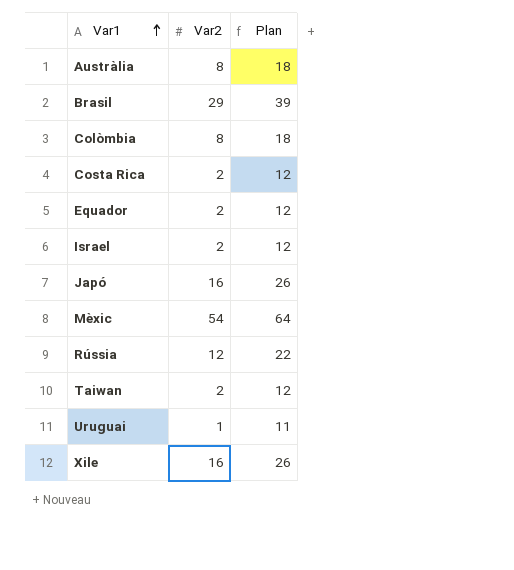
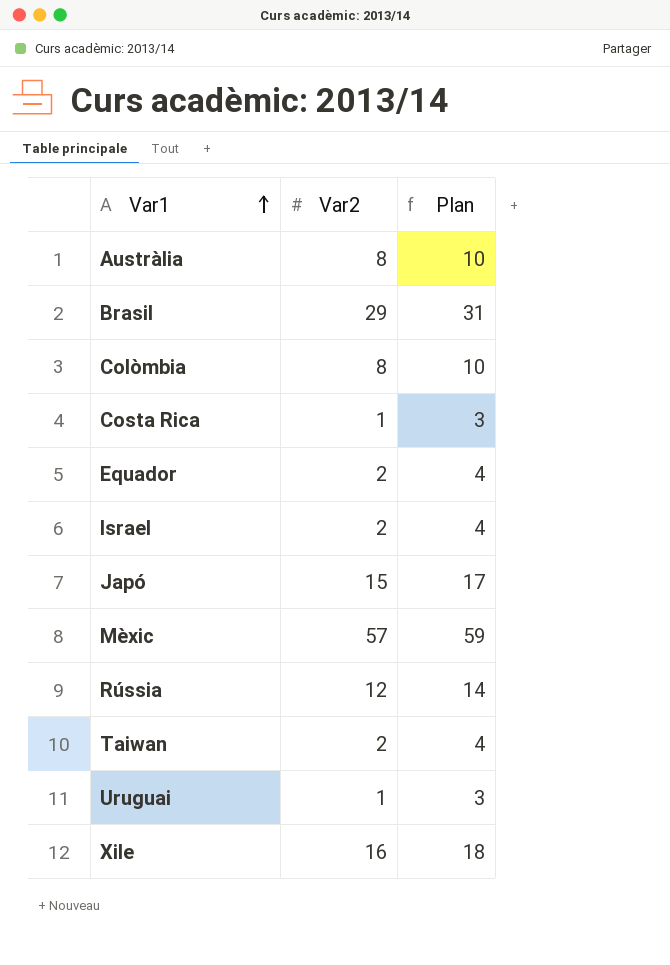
column Plan | formula: [Var2] + 10 -> [Var2] + 2
Costa Rica | Var2: 2 -> 1
Japó | Var2: 16 -> 15
Mèxic | Var2: 54 -> 57

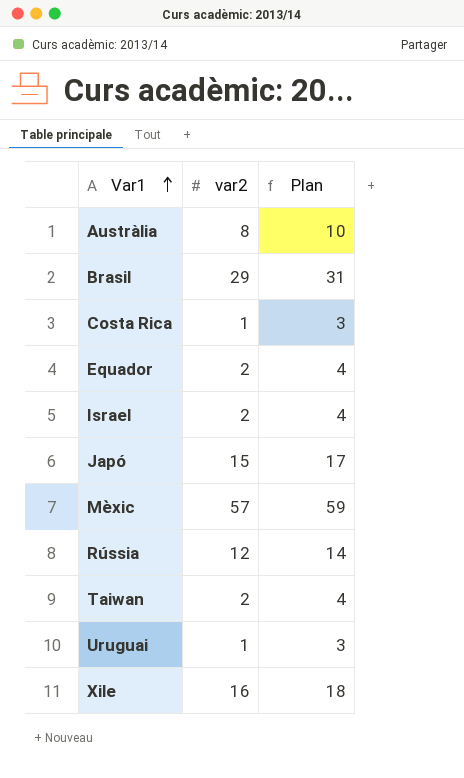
column name: Var2 -> var2
row Colòmbia: 8 | 10 -> none

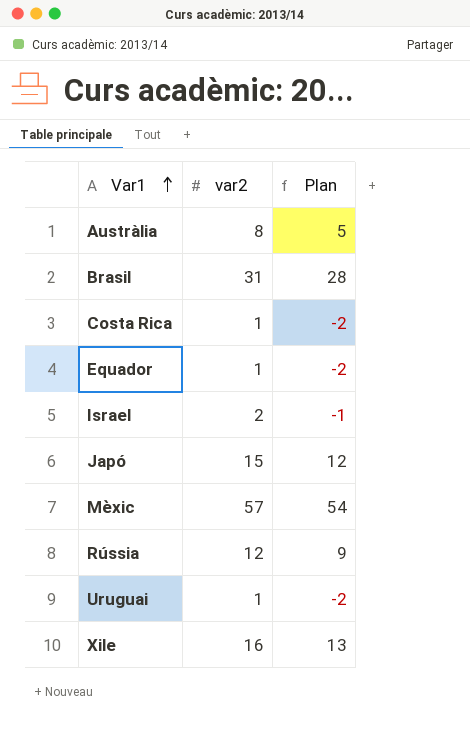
column Plan | formula: [var2] + 2 -> [var2] - 3
row Taiwan: 2 | 4 -> none
Brasil | var2: 29 -> 31
Equador | var2: 2 -> 1

